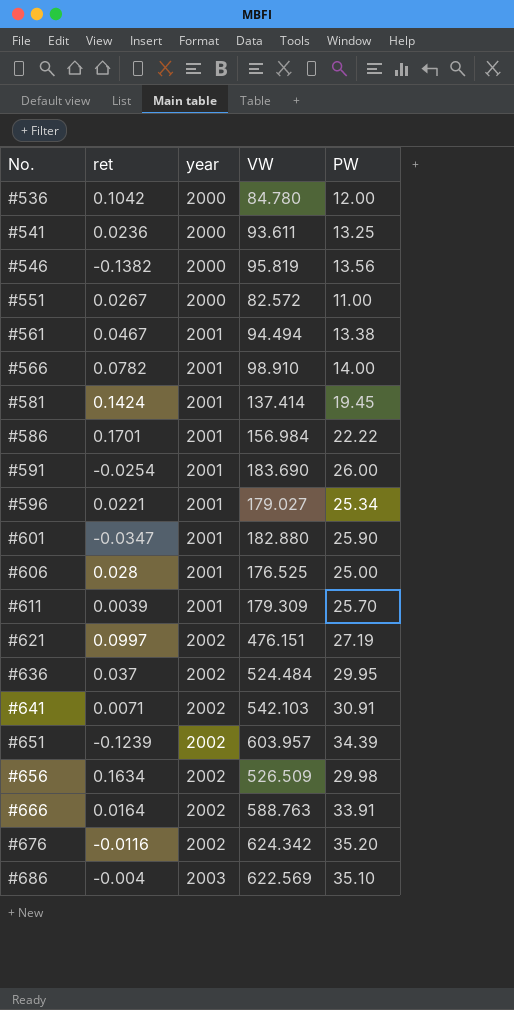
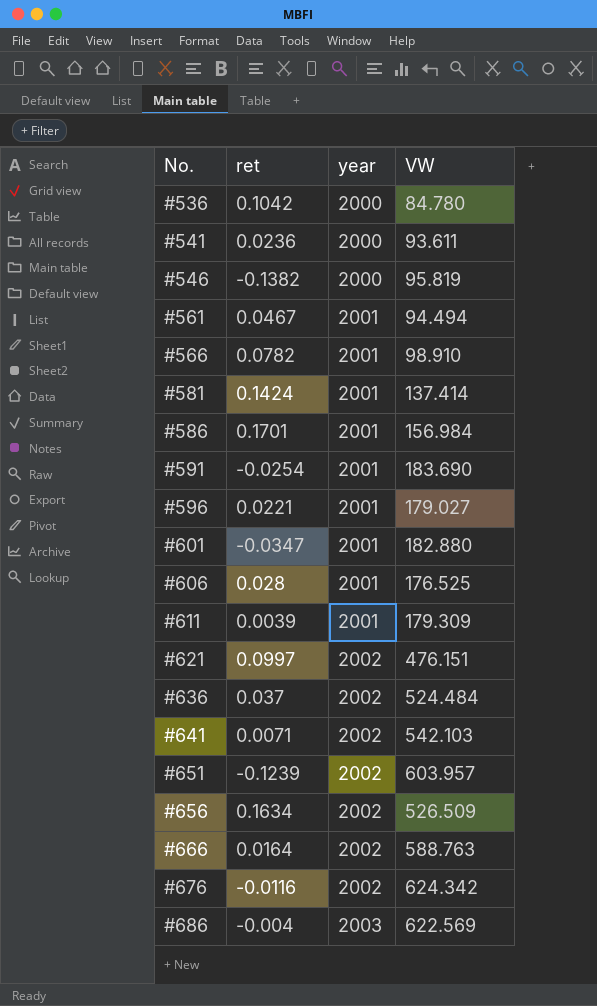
column PW | position: 5 -> none
row #551: 0.0267 | 2000 | 82.572 | 11.00 -> none

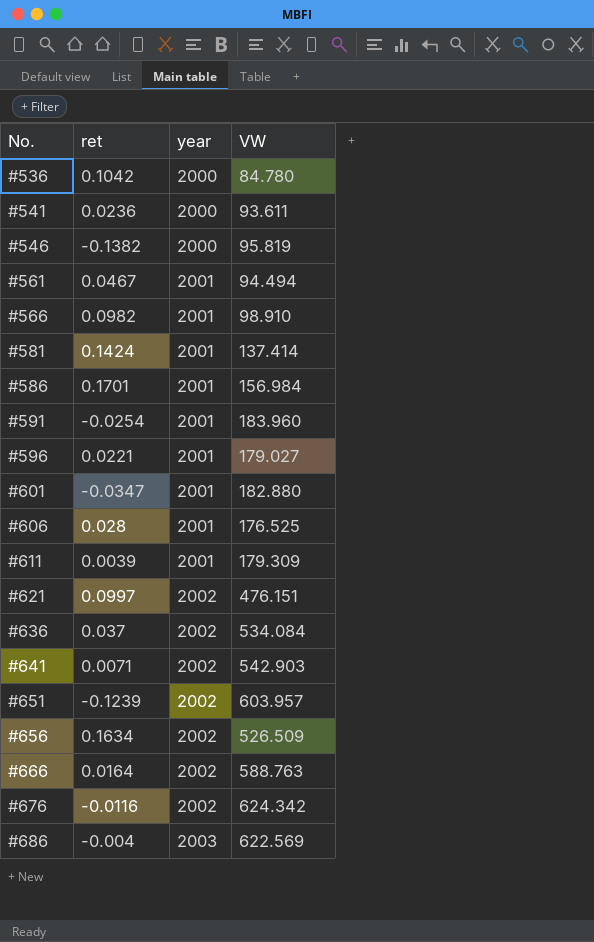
#566 | ret: 0.0782 -> 0.0982
#591 | VW: 183.690 -> 183.960
#636 | VW: 524.484 -> 534.084
#641 | VW: 542.103 -> 542.903

